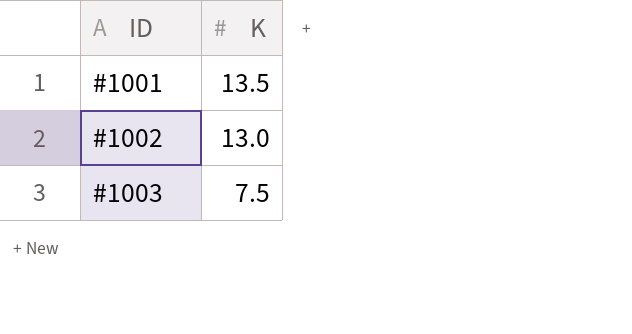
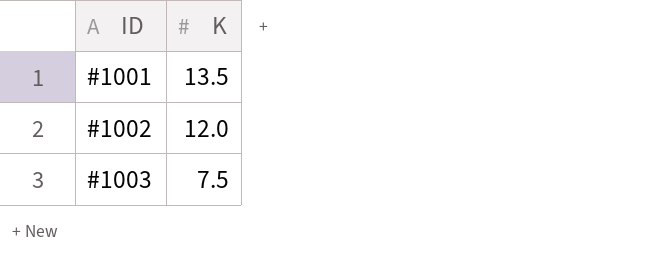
#1002 | K: 13.0 -> 12.0

